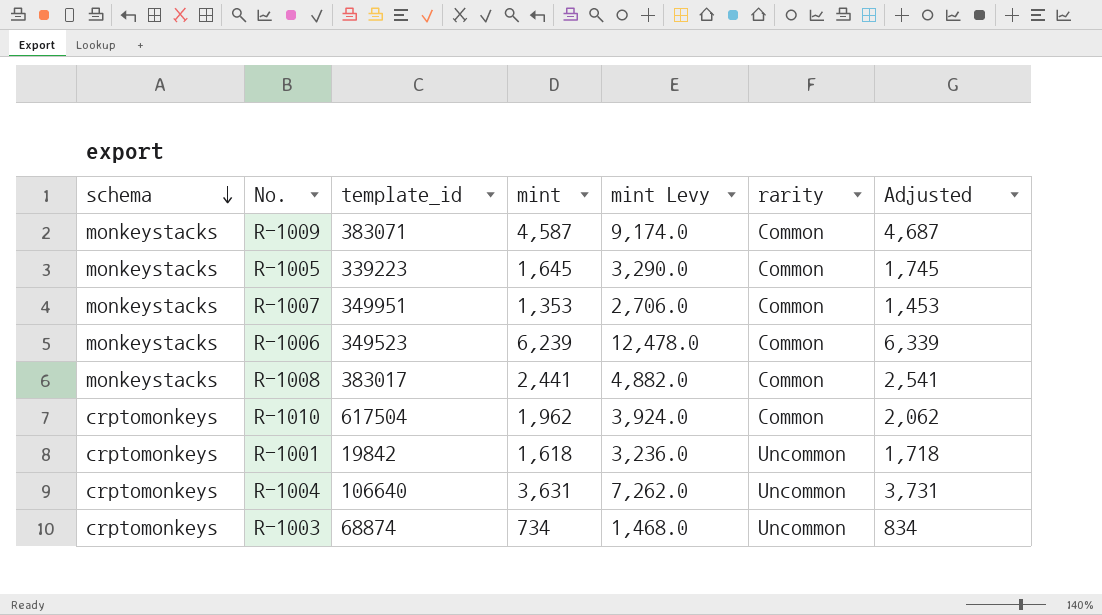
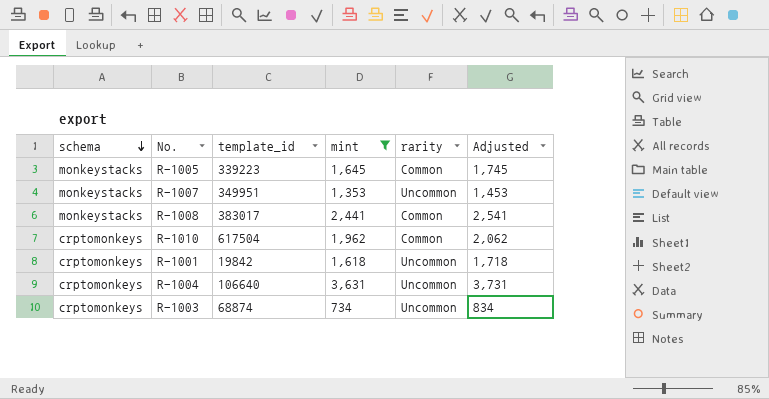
filter: none -> mint <= 3,631
column mint Levy | formula: [mint] * 2 -> none
R-1007 | rarity: Common -> Uncommon

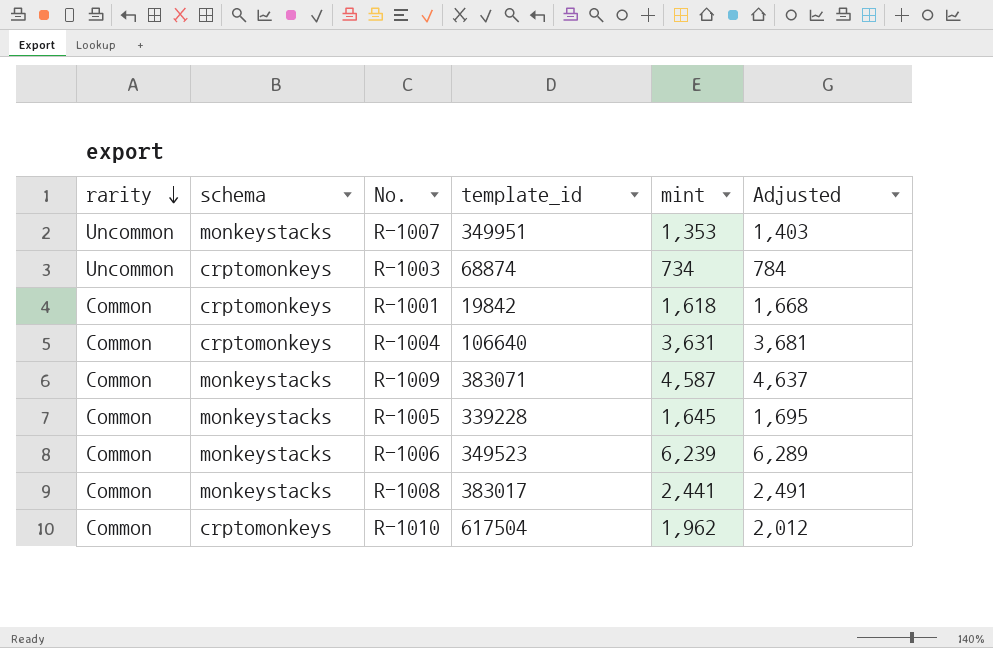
filter: mint <= 3,631 -> none
row order: schema descending -> rarity descending
column rarity | position: 5 -> 1
column Adjusted | formula: [mint] + 100 -> [mint] + 50
R-1001 | rarity: Uncommon -> Common
R-1004 | rarity: Uncommon -> Common
R-1005 | template_id: 339223 -> 339228

